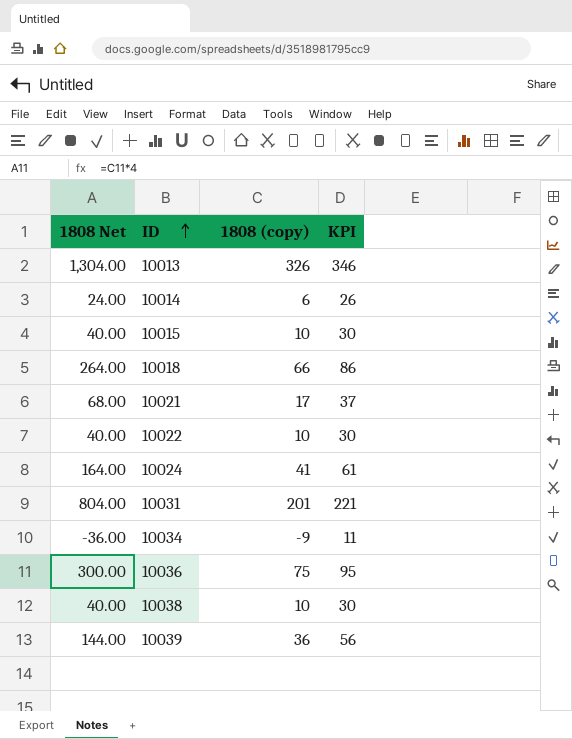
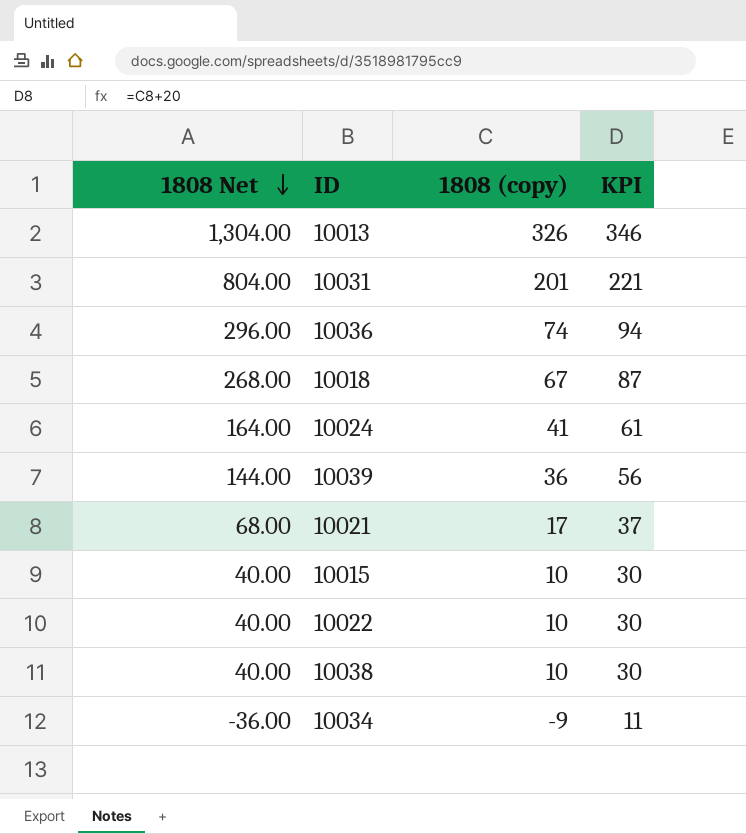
row order: ID ascending -> 1808 Net descending
row 10014: 24.00 | 6 | 26 -> none
10036 | 1808 Net: 300.00 -> 296.00
10036 | 1808 (copy): 75 -> 74
10036 | KPI: 95 -> 94
10018 | 1808 Net: 264.00 -> 268.00
10018 | 1808 (copy): 66 -> 67
10018 | KPI: 86 -> 87

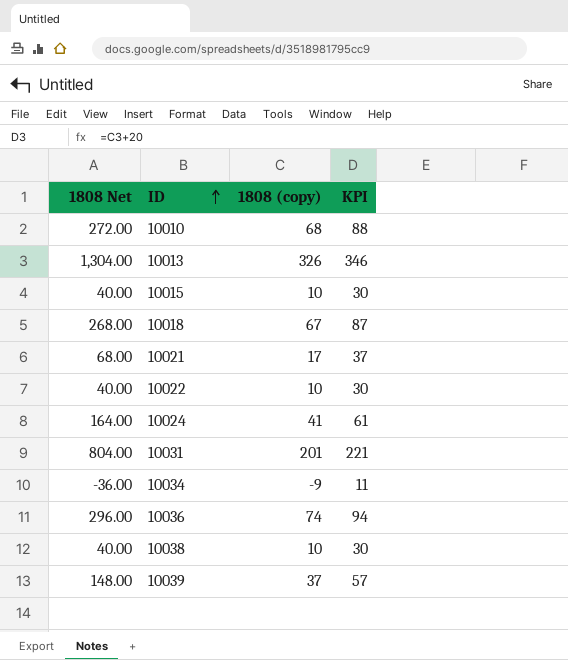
row order: 1808 Net descending -> ID ascending
row 10010: none -> 272.00 | 68 | 88
10039 | 1808 Net: 144.00 -> 148.00
10039 | 1808 (copy): 36 -> 37
10039 | KPI: 56 -> 57

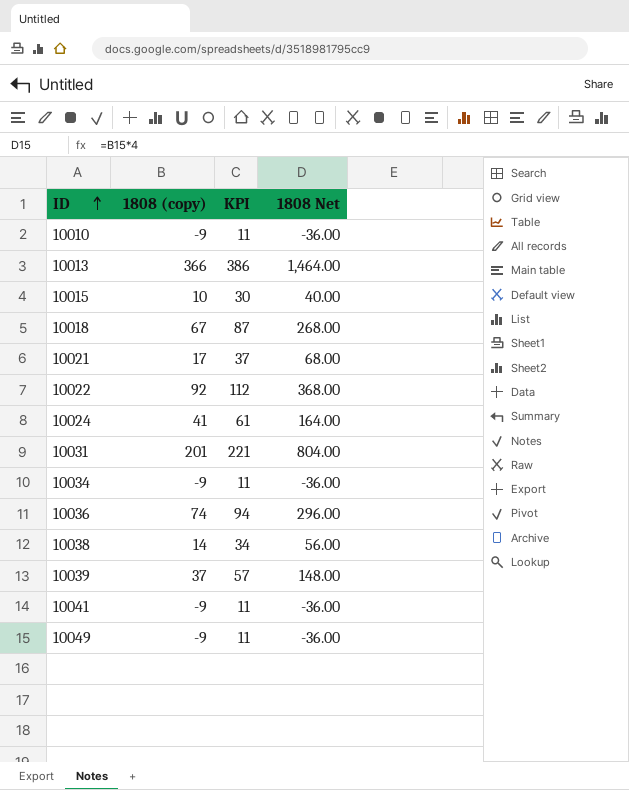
column 1808 Net | position: 1 -> 4
10010 | 1808 (copy): 68 -> -9
10010 | KPI: 88 -> 11
10010 | 1808 Net: 272.00 -> -36.00
10013 | 1808 (copy): 326 -> 366
10013 | KPI: 346 -> 386
10013 | 1808 Net: 1,304.00 -> 1,464.00
10022 | 1808 (copy): 10 -> 92
10022 | KPI: 30 -> 112
10022 | 1808 Net: 40.00 -> 368.00
10038 | 1808 (copy): 10 -> 14
10038 | KPI: 30 -> 34
10038 | 1808 Net: 40.00 -> 56.00
row 10041: none -> -9 | 11 | -36.00
row 10049: none -> -9 | 11 | -36.00

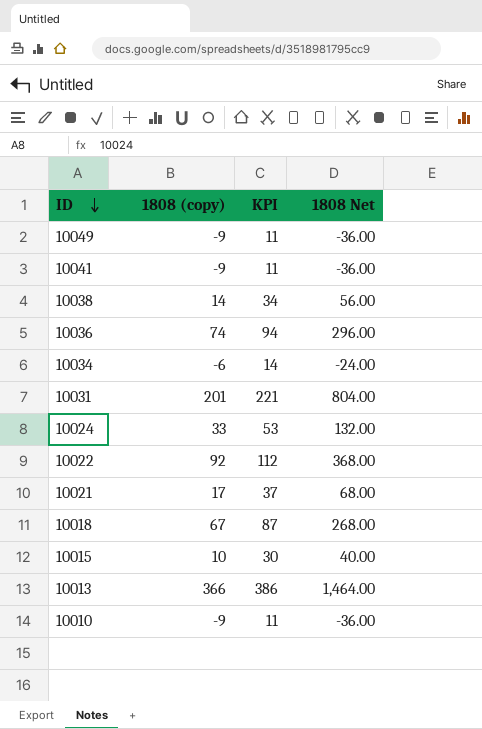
row order: ID ascending -> ID descending
row 10039: 37 | 57 | 148.00 -> none
10034 | 1808 (copy): -9 -> -6
10034 | KPI: 11 -> 14
10034 | 1808 Net: -36.00 -> -24.00
10024 | 1808 (copy): 41 -> 33
10024 | KPI: 61 -> 53
10024 | 1808 Net: 164.00 -> 132.00

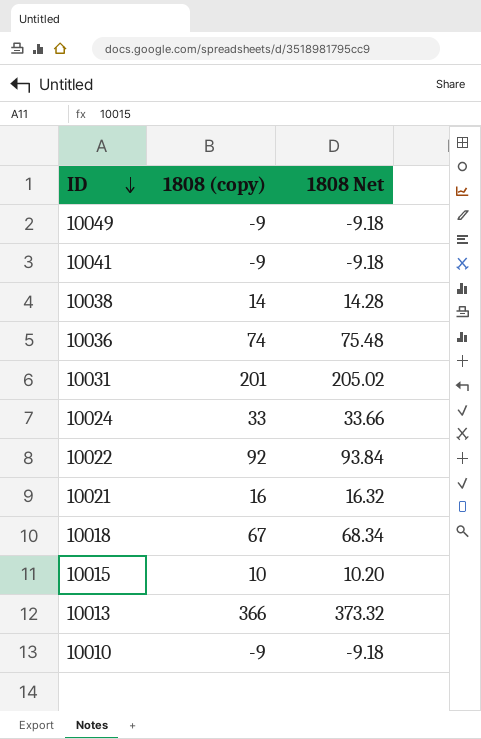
column KPI | formula: [1808 (copy)] + 20 -> none
column 1808 Net | formula: [1808 (copy)] * 4 -> [1808 (copy)] * 1.02
row 10034: -6 | 14 | -24.00 -> none
10021 | 1808 (copy): 17 -> 16

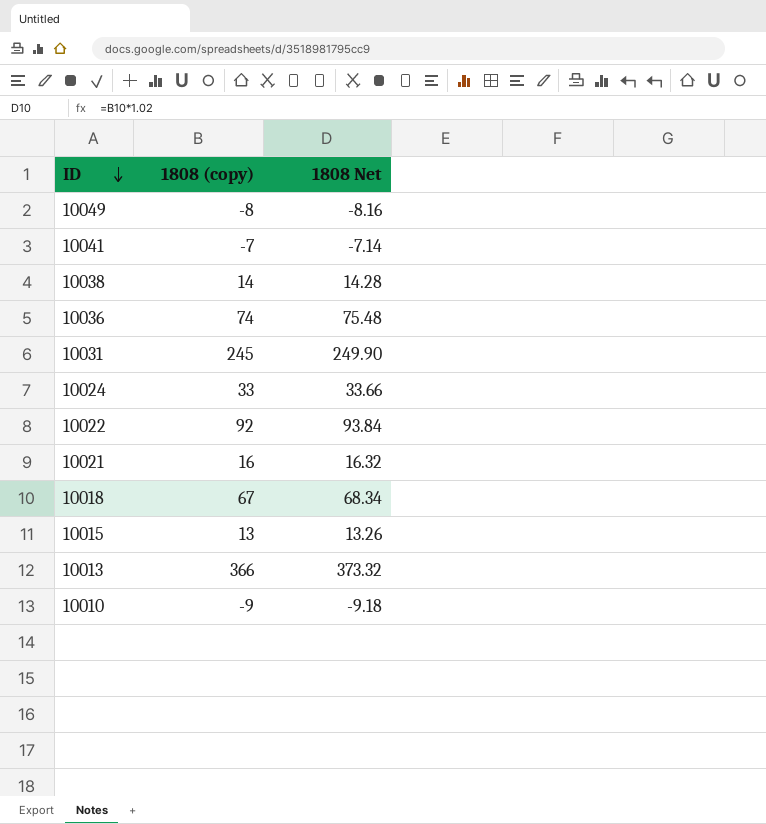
10049 | 1808 (copy): -9 -> -8
10049 | 1808 Net: -9.18 -> -8.16
10041 | 1808 (copy): -9 -> -7
10041 | 1808 Net: -9.18 -> -7.14
10031 | 1808 (copy): 201 -> 245
10031 | 1808 Net: 205.02 -> 249.90
10015 | 1808 (copy): 10 -> 13
10015 | 1808 Net: 10.20 -> 13.26

